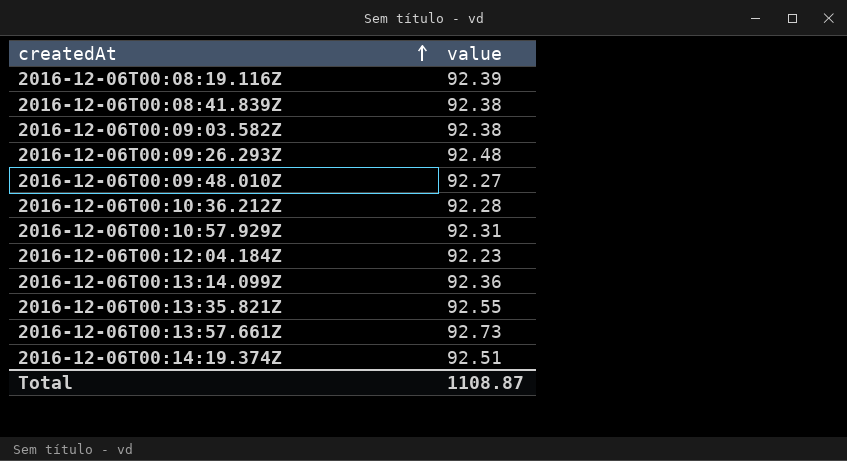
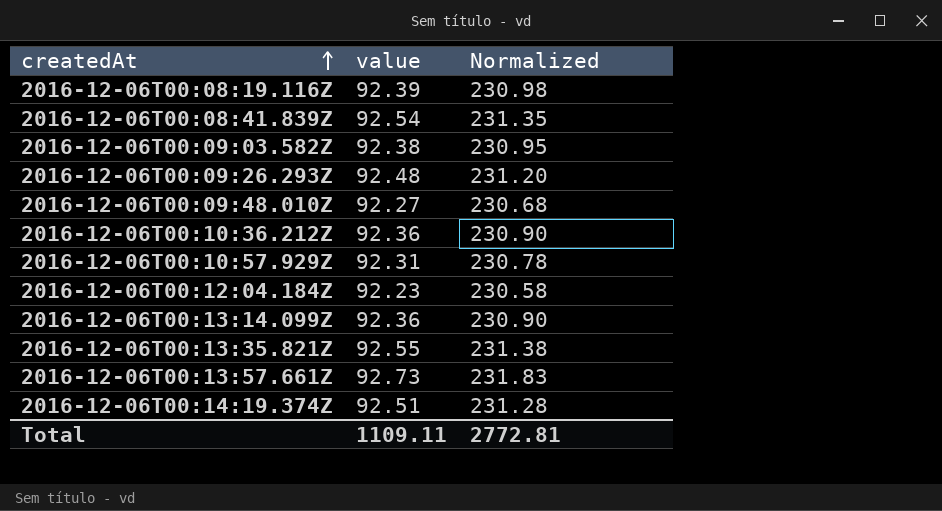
column Normalized | formula: none -> [value] * 2.5
2016-12-06T00:08:41.839Z | value: 92.38 -> 92.54
2016-12-06T00:10:36.212Z | value: 92.28 -> 92.36
Total | value: 1108.87 -> 1109.11

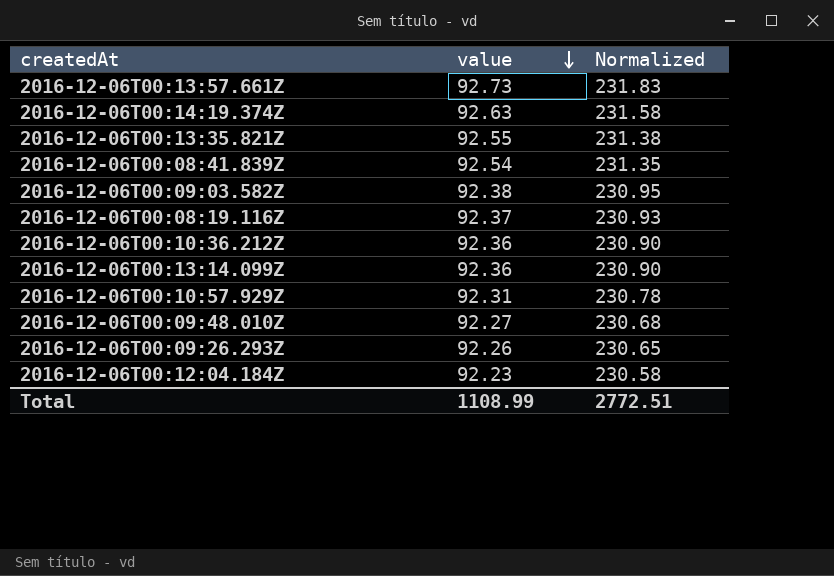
row order: createdAt ascending -> value descending
2016-12-06T00:14:19.374Z | value: 92.51 -> 92.63
2016-12-06T00:14:19.374Z | Normalized: 231.28 -> 231.58
2016-12-06T00:08:19.116Z | value: 92.39 -> 92.37
2016-12-06T00:08:19.116Z | Normalized: 230.98 -> 230.93
2016-12-06T00:09:26.293Z | value: 92.48 -> 92.26
2016-12-06T00:09:26.293Z | Normalized: 231.20 -> 230.65
Total | value: 1109.11 -> 1108.99
Total | Normalized: 2772.81 -> 2772.51

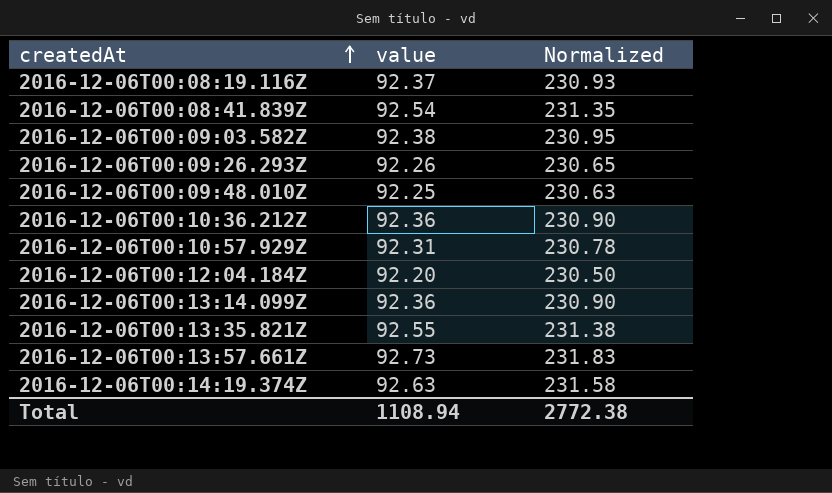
row order: value descending -> createdAt ascending
2016-12-06T00:09:48.010Z | value: 92.27 -> 92.25
2016-12-06T00:09:48.010Z | Normalized: 230.68 -> 230.63
2016-12-06T00:12:04.184Z | value: 92.23 -> 92.20
2016-12-06T00:12:04.184Z | Normalized: 230.58 -> 230.50
Total | value: 1108.99 -> 1108.94
Total | Normalized: 2772.51 -> 2772.38

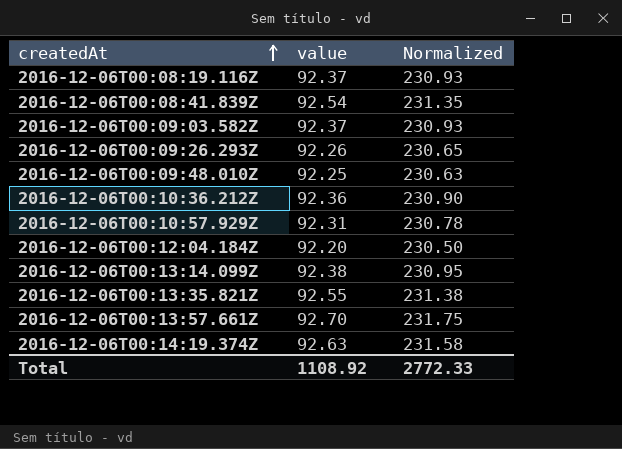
2016-12-06T00:09:03.582Z | value: 92.38 -> 92.37
2016-12-06T00:09:03.582Z | Normalized: 230.95 -> 230.93
2016-12-06T00:13:14.099Z | value: 92.36 -> 92.38
2016-12-06T00:13:14.099Z | Normalized: 230.90 -> 230.95
2016-12-06T00:13:57.661Z | value: 92.73 -> 92.70
2016-12-06T00:13:57.661Z | Normalized: 231.83 -> 231.75
Total | value: 1108.94 -> 1108.92
Total | Normalized: 2772.38 -> 2772.33

